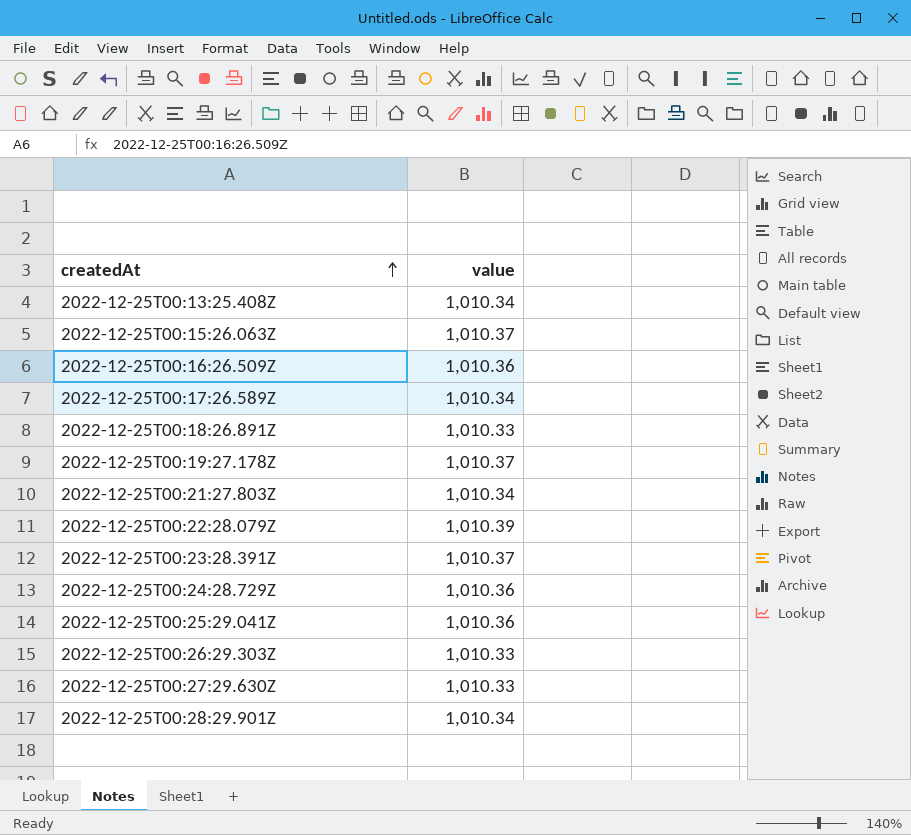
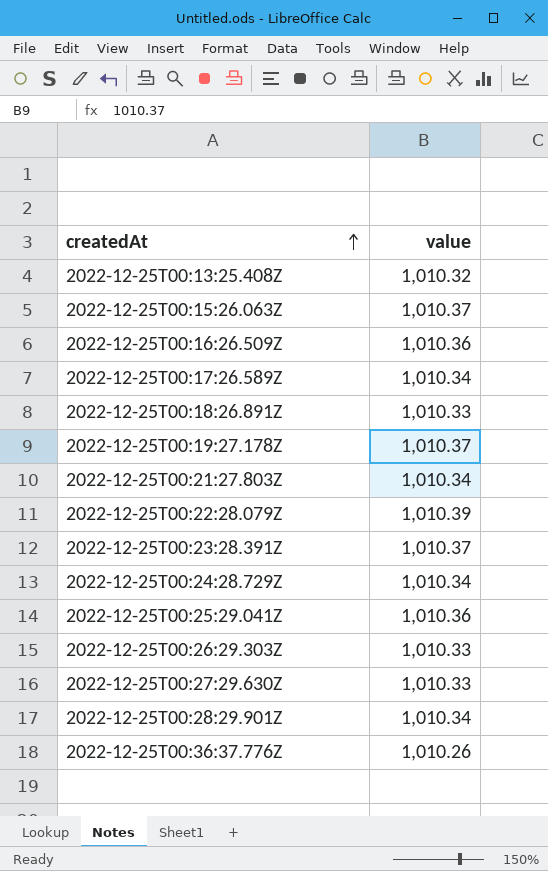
2022-12-25T00:13:25.408Z | value: 1,010.34 -> 1,010.32
2022-12-25T00:24:28.729Z | value: 1,010.36 -> 1,010.34
row 2022-12-25T00:36:37.776Z: none -> 1,010.26

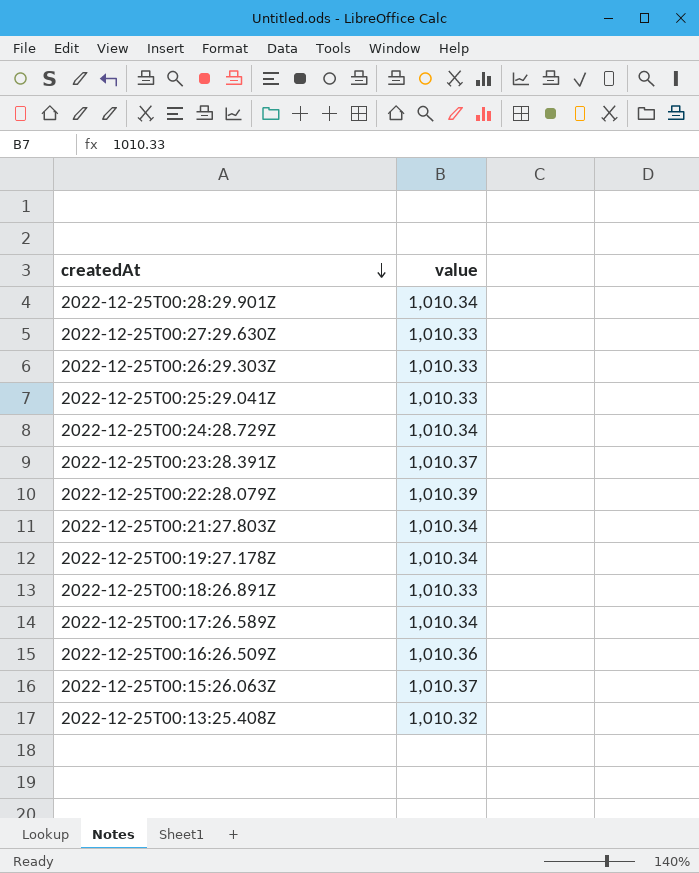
row order: createdAt ascending -> createdAt descending
row 2022-12-25T00:36:37.776Z: 1,010.26 -> none
2022-12-25T00:25:29.041Z | value: 1,010.36 -> 1,010.33
2022-12-25T00:19:27.178Z | value: 1,010.37 -> 1,010.34

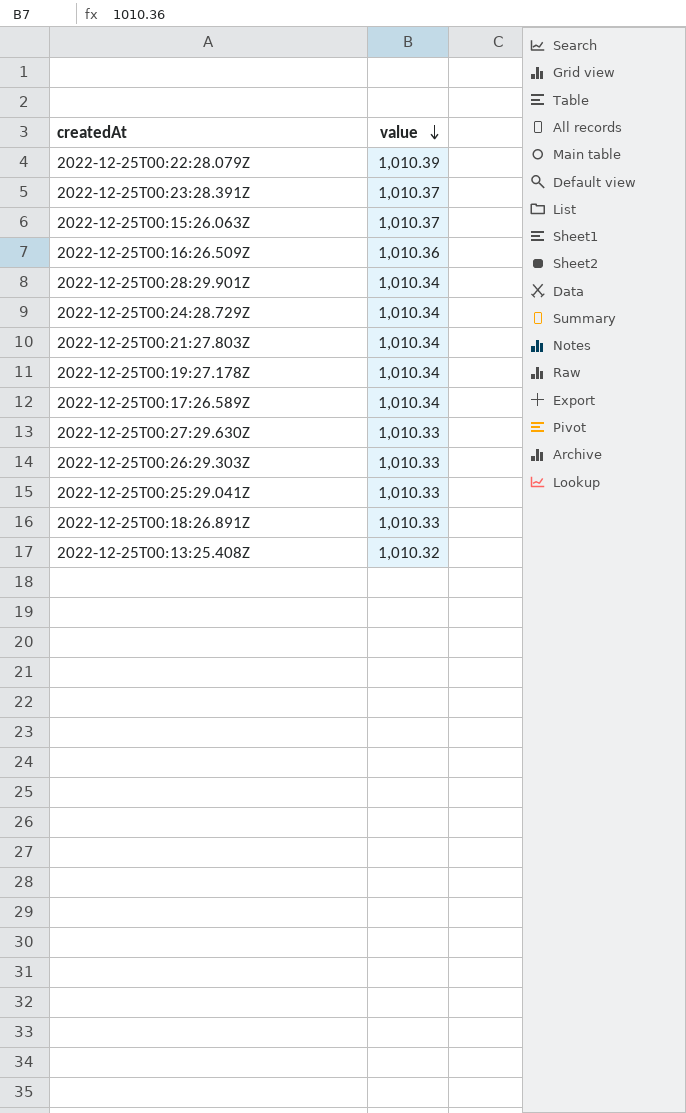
row order: createdAt descending -> value descending

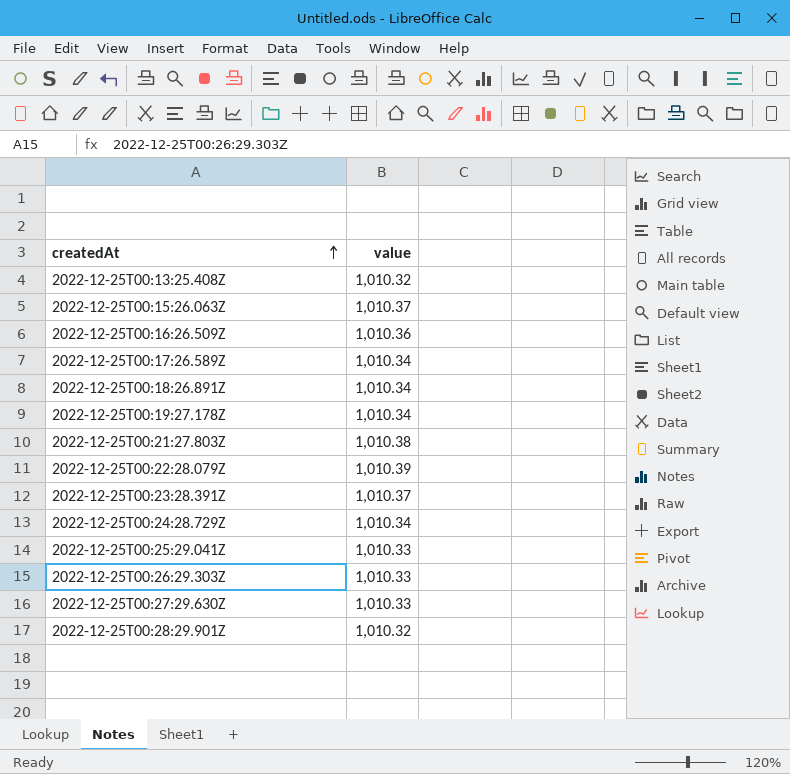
row order: value descending -> createdAt ascending
2022-12-25T00:18:26.891Z | value: 1,010.33 -> 1,010.34
2022-12-25T00:21:27.803Z | value: 1,010.34 -> 1,010.38
2022-12-25T00:28:29.901Z | value: 1,010.34 -> 1,010.32

